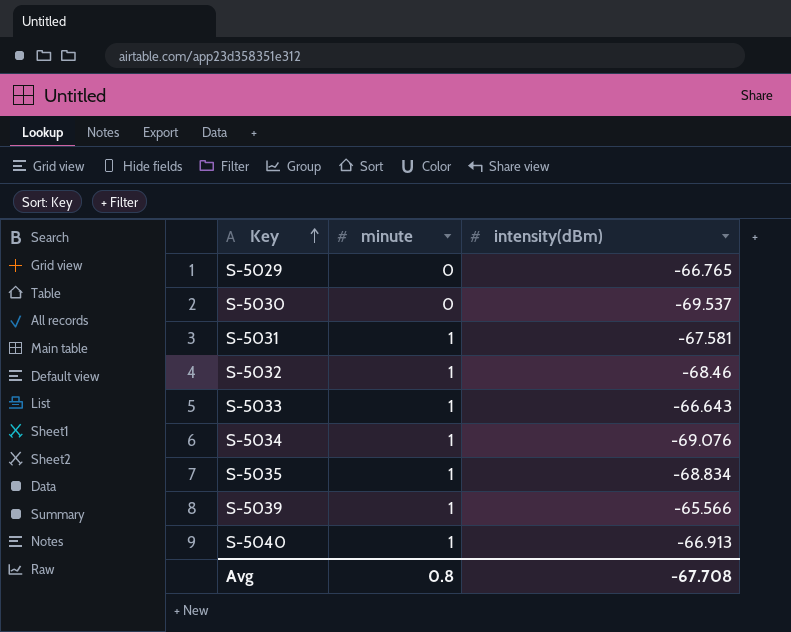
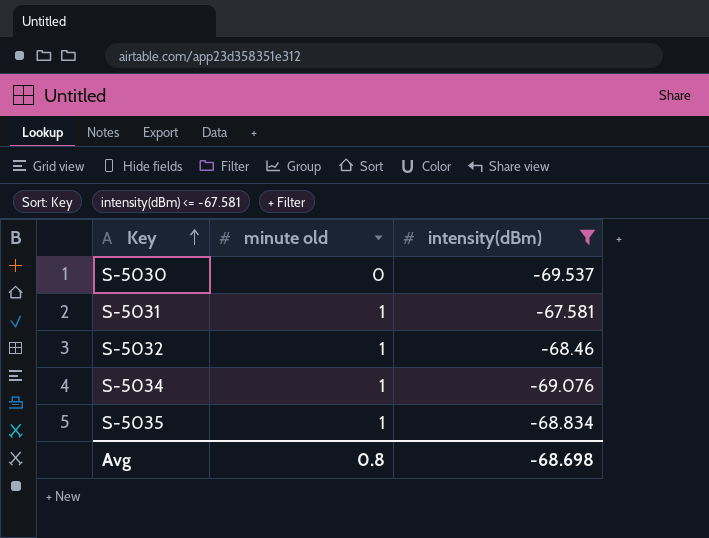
filter: none -> intensity(dBm) <= -67.581
column name: minute -> minute old
Avg | intensity(dBm): -67.708 -> -68.698

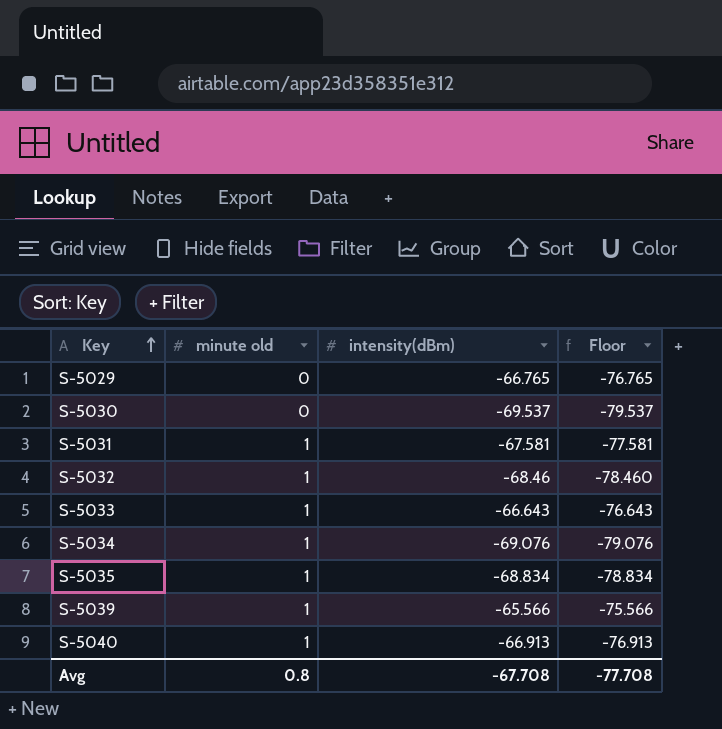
filter: intensity(dBm) <= -67.581 -> none
column Floor | formula: none -> [intensity(dBm)] - 10
Avg | intensity(dBm): -68.698 -> -67.708

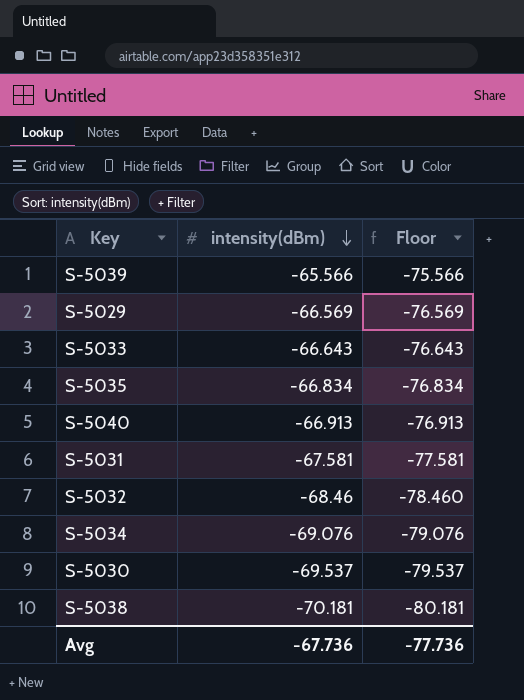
row order: Key ascending -> intensity(dBm) descending
column minute old | position: 2 -> none
S-5029 | intensity(dBm): -66.765 -> -66.569
S-5029 | Floor: -76.765 -> -76.569
S-5035 | intensity(dBm): -68.834 -> -66.834
S-5035 | Floor: -78.834 -> -76.834
row S-5038: none -> -70.181 | -80.181
Avg | intensity(dBm): -67.708 -> -67.736
Avg | Floor: -77.708 -> -77.736

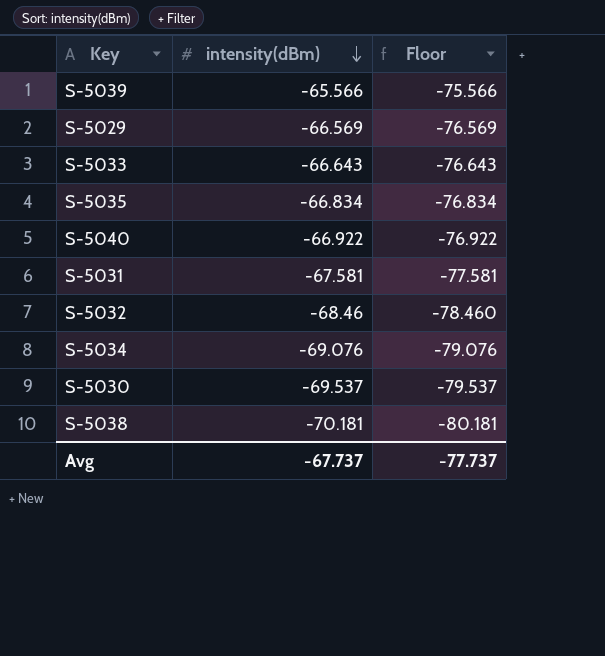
S-5040 | intensity(dBm): -66.913 -> -66.922
S-5040 | Floor: -76.913 -> -76.922
Avg | intensity(dBm): -67.736 -> -67.737
Avg | Floor: -77.736 -> -77.737

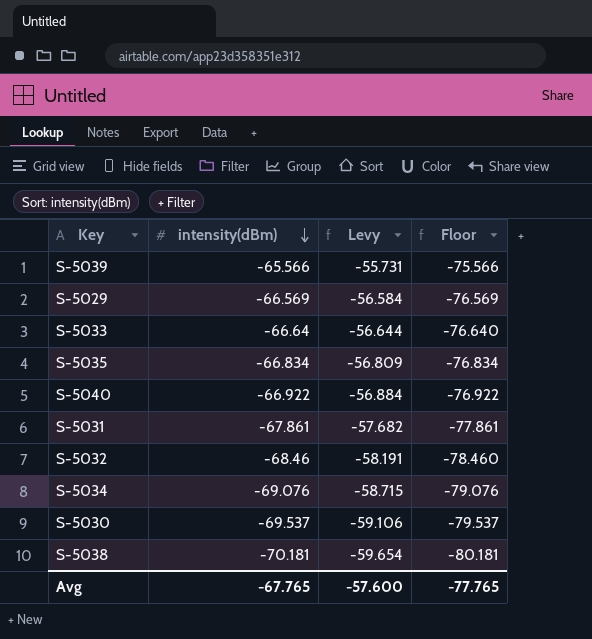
column Levy | formula: none -> [intensity(dBm)] * 0.85
S-5033 | intensity(dBm): -66.643 -> -66.64
S-5033 | Floor: -76.643 -> -76.640
S-5031 | intensity(dBm): -67.581 -> -67.861
S-5031 | Floor: -77.581 -> -77.861
Avg | intensity(dBm): -67.737 -> -67.765
Avg | Floor: -77.737 -> -77.765

